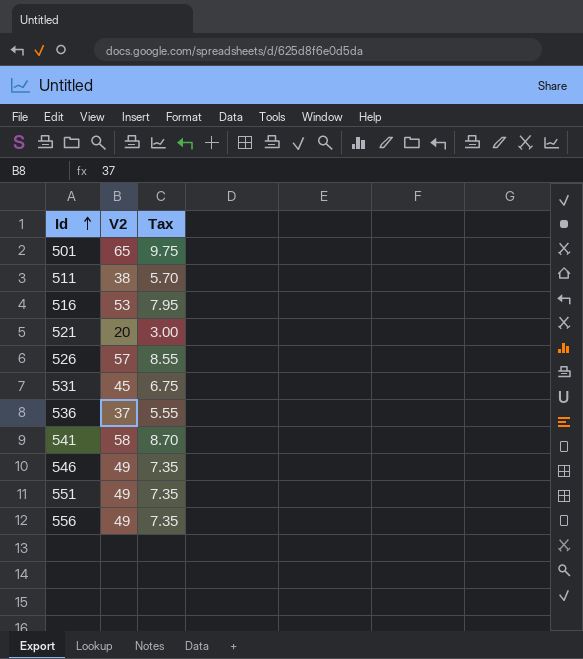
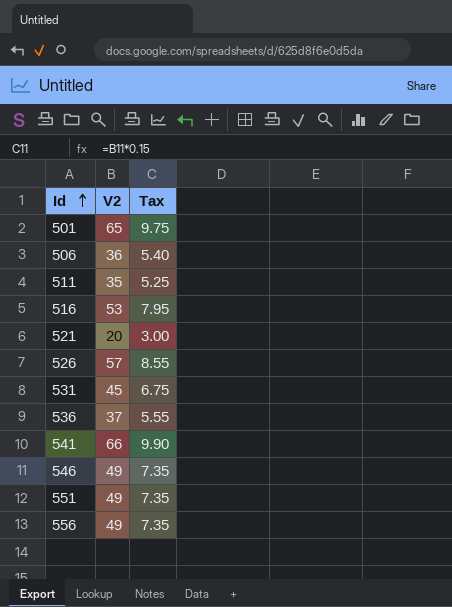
row 506: none -> 36 | 5.40
511 | V2: 38 -> 35
511 | Tax: 5.70 -> 5.25
541 | V2: 58 -> 66
541 | Tax: 8.70 -> 9.90

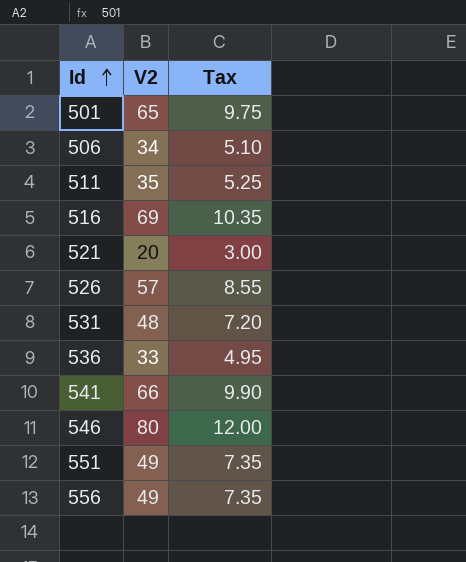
506 | V2: 36 -> 34
506 | Tax: 5.40 -> 5.10
516 | V2: 53 -> 69
516 | Tax: 7.95 -> 10.35
531 | V2: 45 -> 48
531 | Tax: 6.75 -> 7.20
536 | V2: 37 -> 33
536 | Tax: 5.55 -> 4.95
546 | V2: 49 -> 80
546 | Tax: 7.35 -> 12.00

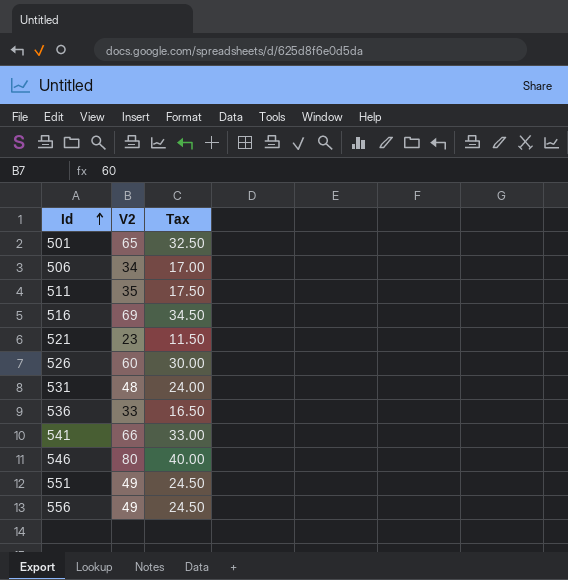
column Tax | formula: [V2] * 0.15 -> [V2] * 0.5
521 | V2: 20 -> 23
526 | V2: 57 -> 60

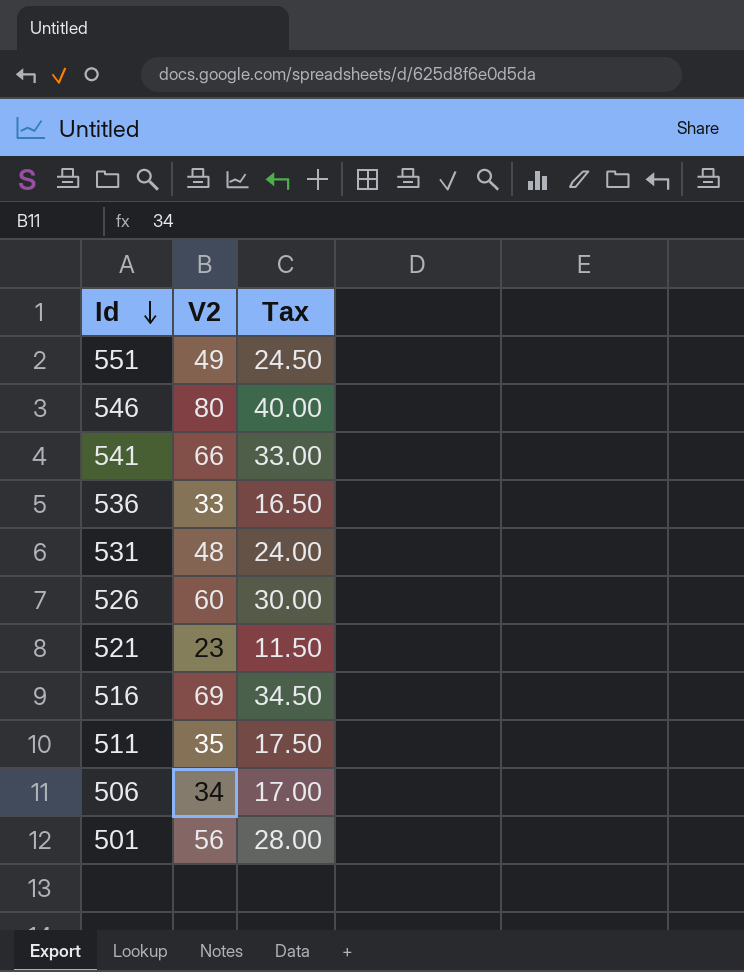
row order: Id ascending -> Id descending
row 556: 49 | 24.50 -> none
501 | V2: 65 -> 56
501 | Tax: 32.50 -> 28.00

